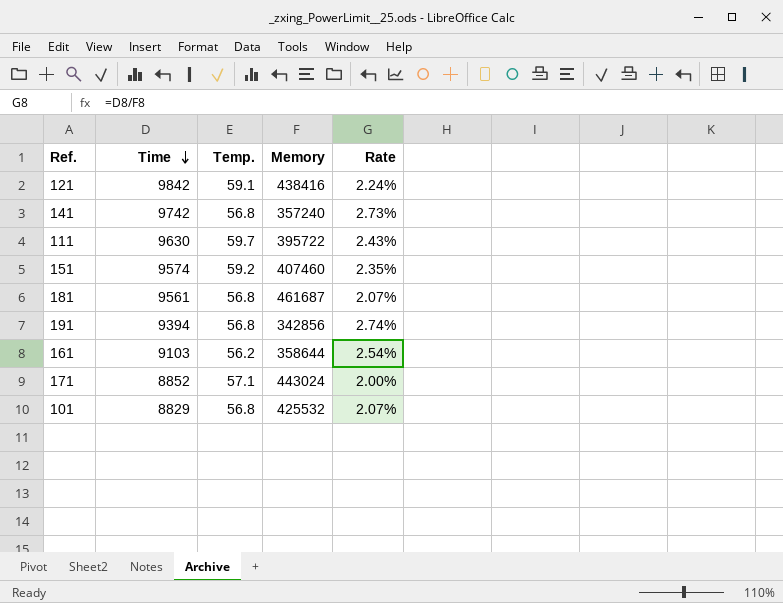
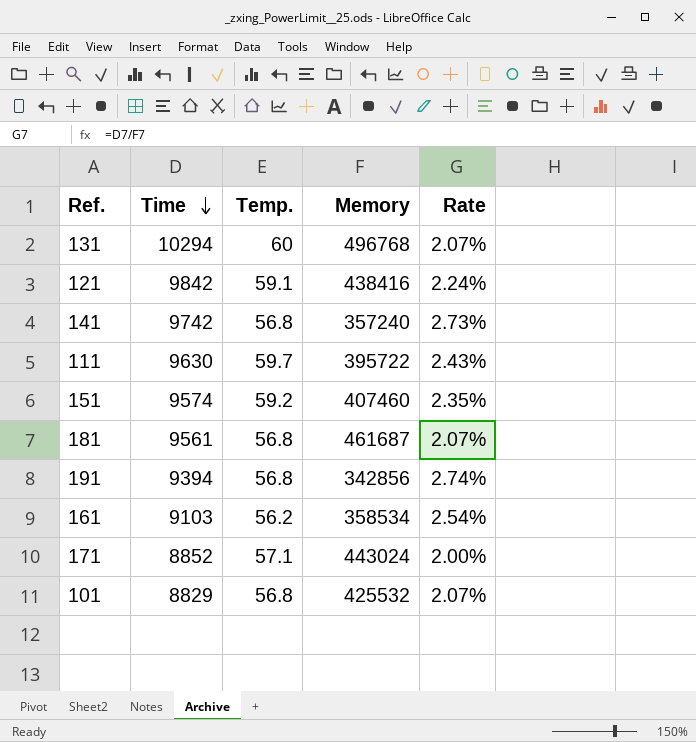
row 131: none -> 10294 | 60 | 496768 | 2.07%
161 | Memory: 358644 -> 358534

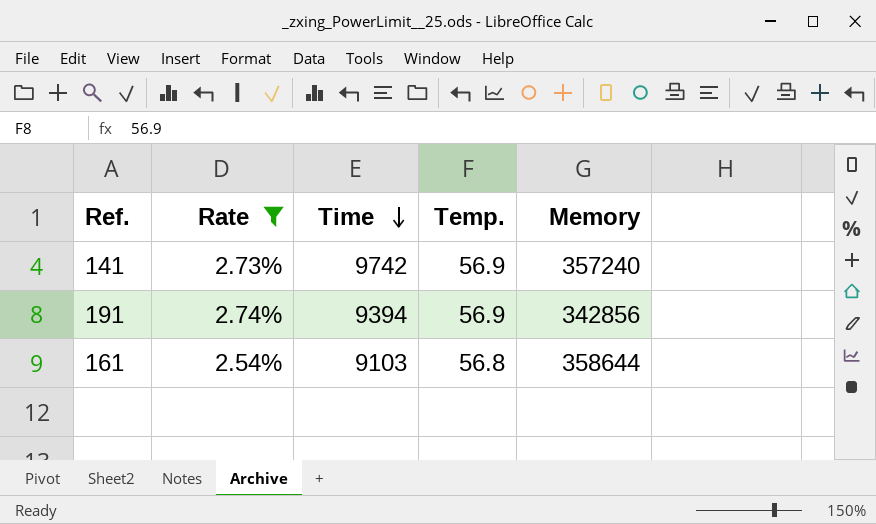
filter: none -> Rate >= 2.54%
column Rate | position: 5 -> 2
141 | Temp.: 56.8 -> 56.9
191 | Temp.: 56.8 -> 56.9
161 | Temp.: 56.2 -> 56.8
161 | Memory: 358534 -> 358644

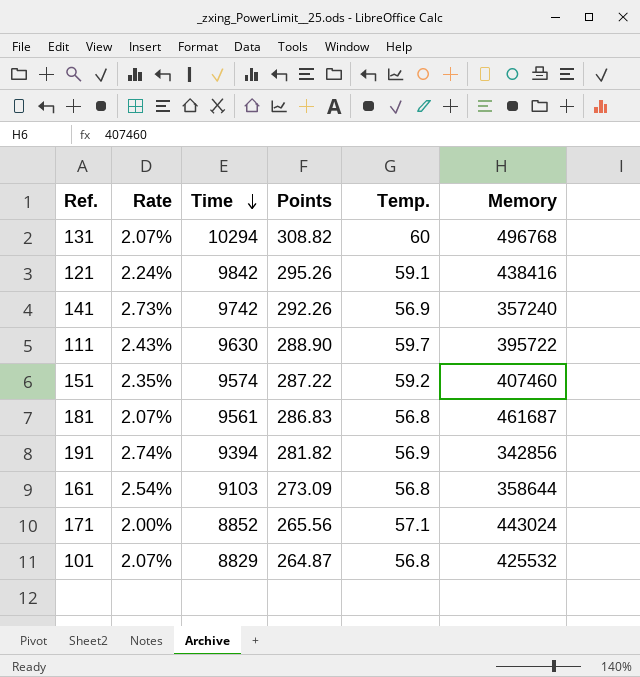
filter: Rate >= 2.54% -> none
column Points | formula: none -> [Time] * 0.03

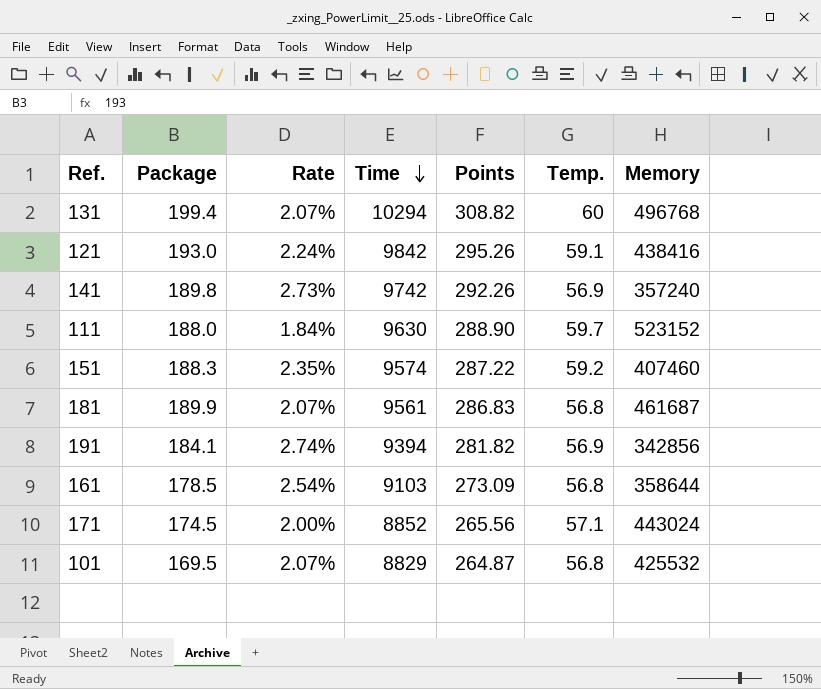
column Package | position: none -> 2
111 | Rate: 2.43% -> 1.84%
111 | Memory: 395722 -> 523152

